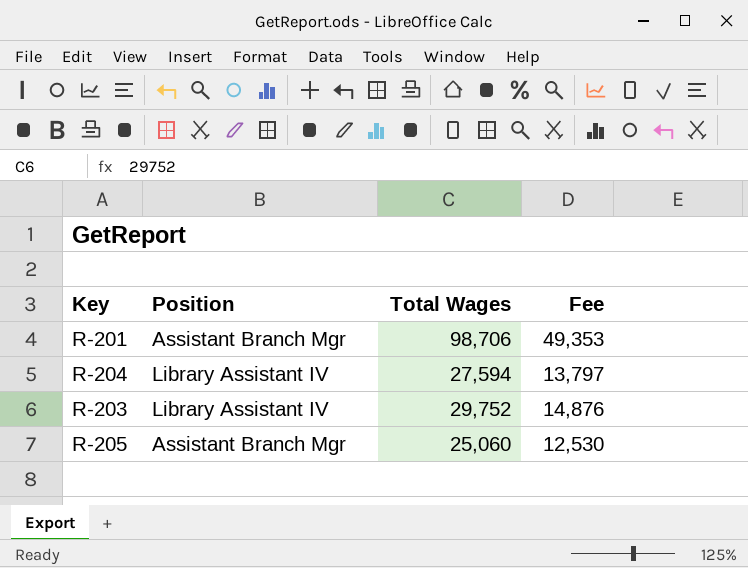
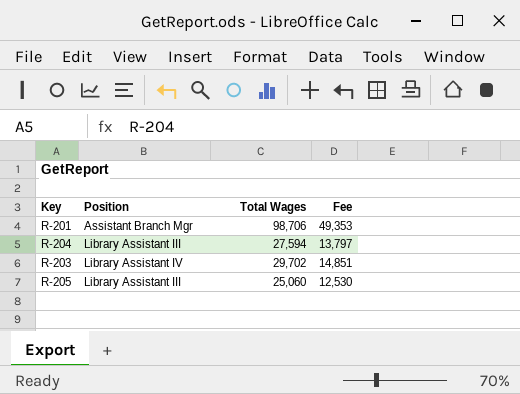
R-204 | Position: Library Assistant IV -> Library Assistant III
R-203 | Total Wages: 29,752 -> 29,702
R-203 | Fee: 14,876 -> 14,851
R-205 | Position: Assistant Branch Mgr -> Library Assistant III

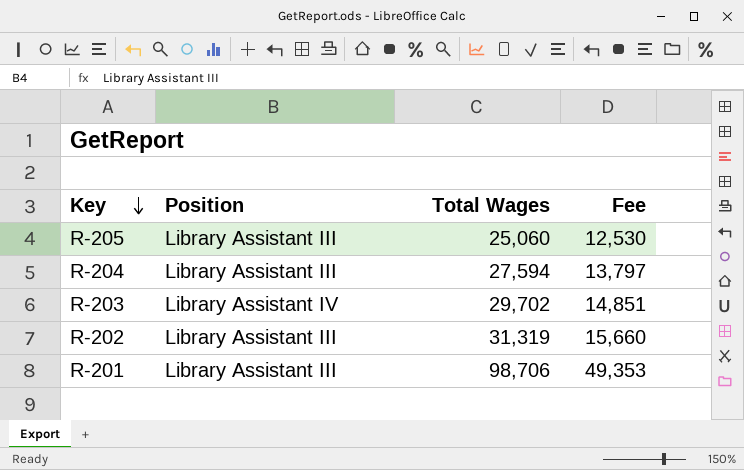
row order: none -> Key descending
row R-202: none -> Library Assistant III | 31,319 | 15,660
R-201 | Position: Assistant Branch Mgr -> Library Assistant III

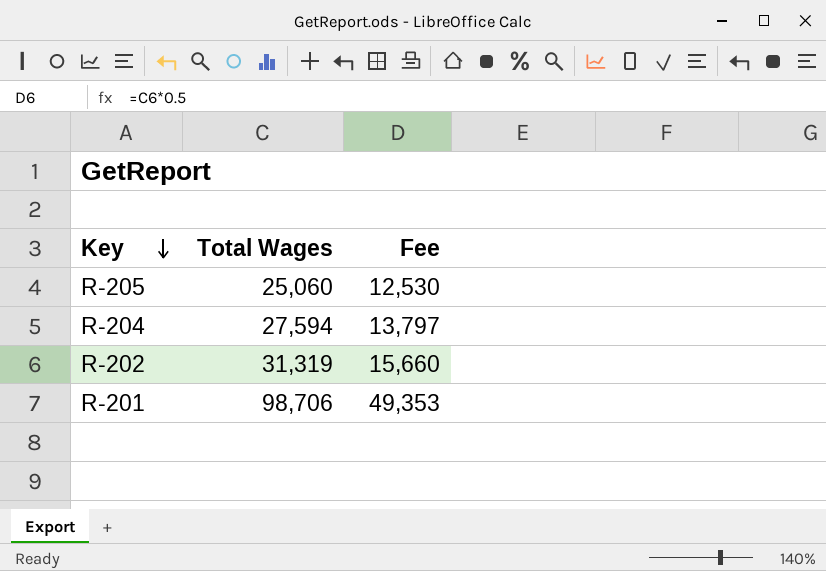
column Position | position: 2 -> none
row R-203: Library Assistant IV | 29,702 | 14,851 -> none

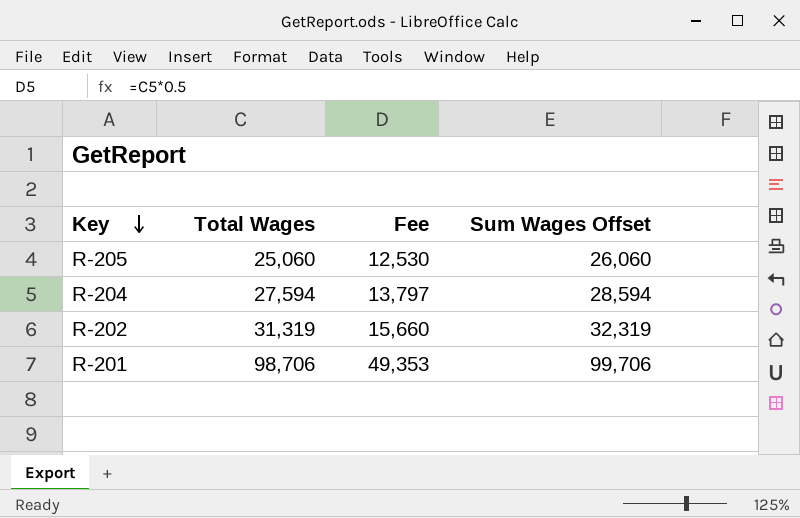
column Sum Wages Offset | formula: none -> [Total Wages] + 1000

